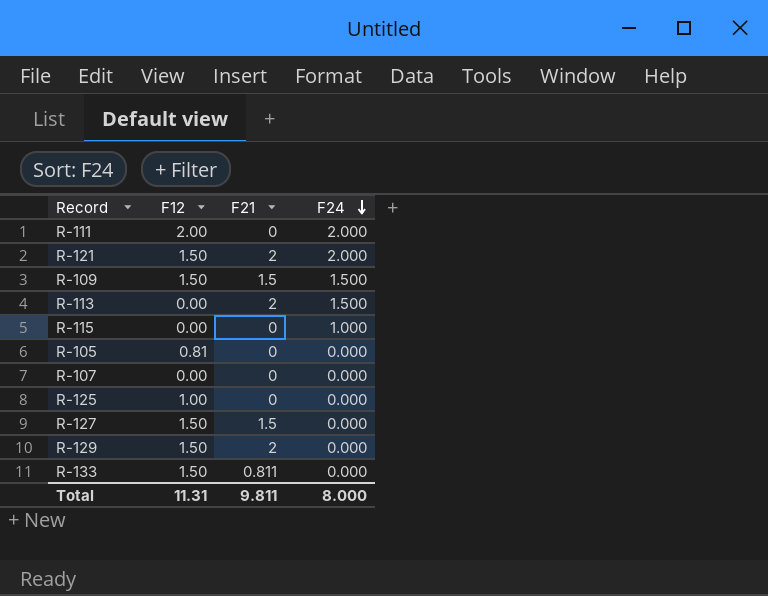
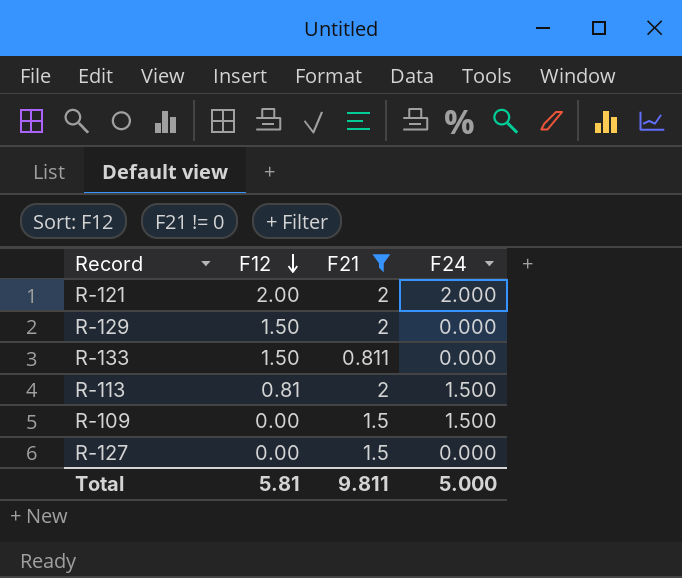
filter: none -> F21 != 0
row order: F24 descending -> F12 descending
R-121 | F12: 1.50 -> 2.00
R-113 | F12: 0.00 -> 0.81
R-109 | F12: 1.50 -> 0.00
R-127 | F12: 1.50 -> 0.00
Total | F12: 11.31 -> 5.81
Total | F24: 8.000 -> 5.000

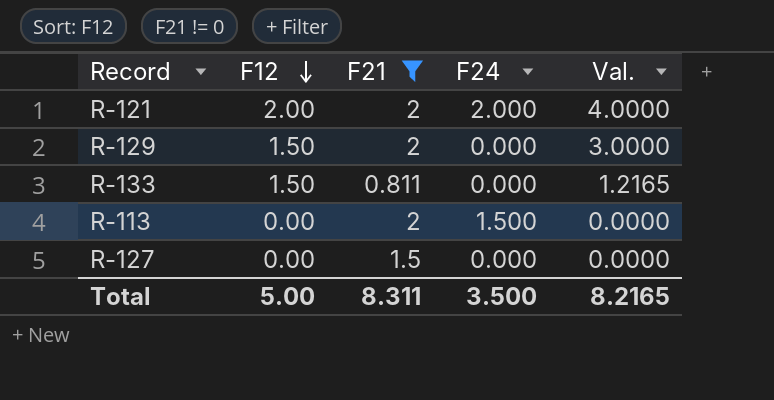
column Val. | formula: none -> [F12] * [F21]
row R-109: 0.00 | 1.5 | 1.500 -> none
R-113 | F12: 0.81 -> 0.00
Total | F12: 5.81 -> 5.00
Total | F21: 9.811 -> 8.311
Total | F24: 5.000 -> 3.500

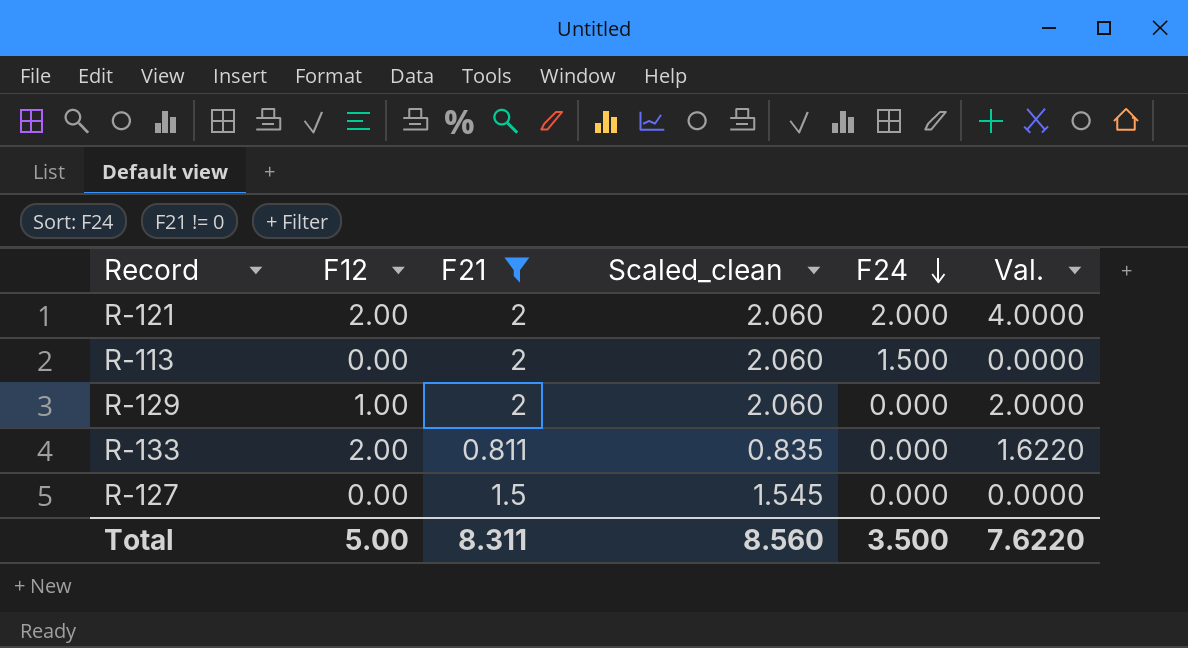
row order: F12 descending -> F24 descending
column Scaled_clean | formula: none -> [F21] * 1.03
R-129 | F12: 1.50 -> 1.00
R-129 | Val.: 3.0000 -> 2.0000
R-133 | F12: 1.50 -> 2.00
R-133 | Val.: 1.2165 -> 1.6220
Total | Val.: 8.2165 -> 7.6220

